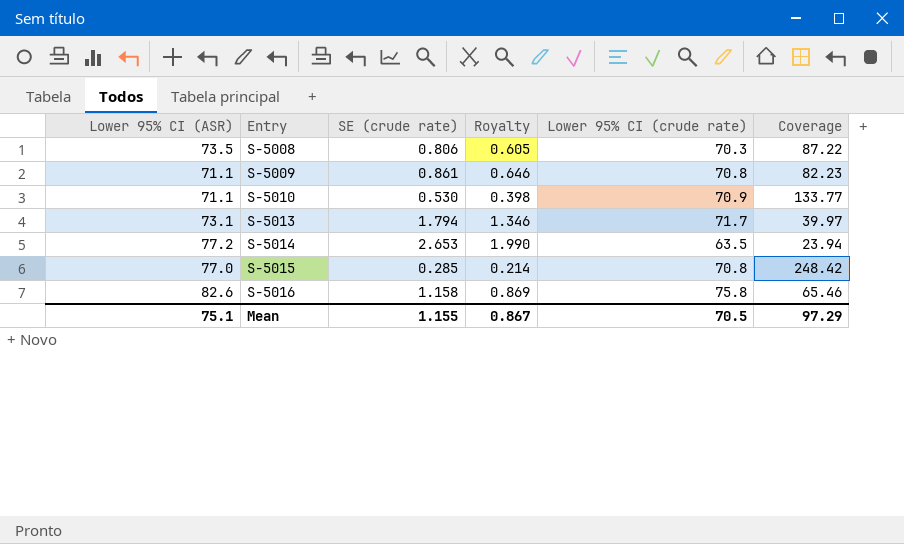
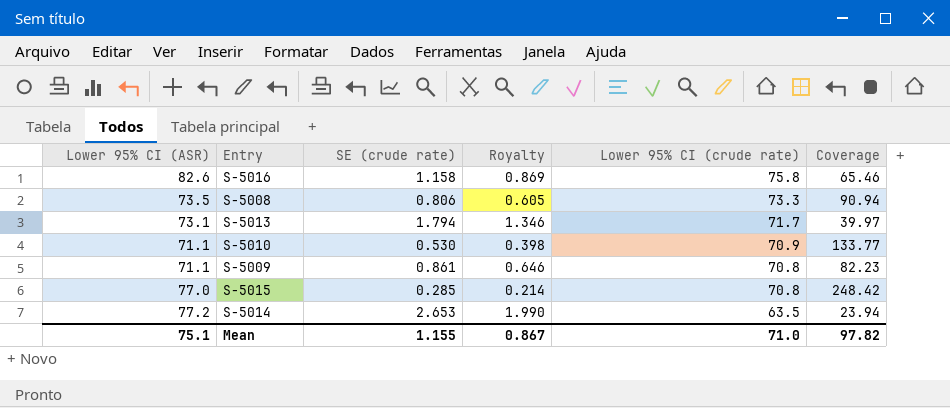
row order: Entry ascending -> Lower 95% CI (crude rate) descending
S-5008 | Lower 95% CI (crude rate): 70.3 -> 73.3
S-5008 | Coverage: 87.22 -> 90.94
Mean | Lower 95% CI (crude rate): 70.5 -> 71.0
Mean | Coverage: 97.29 -> 97.82

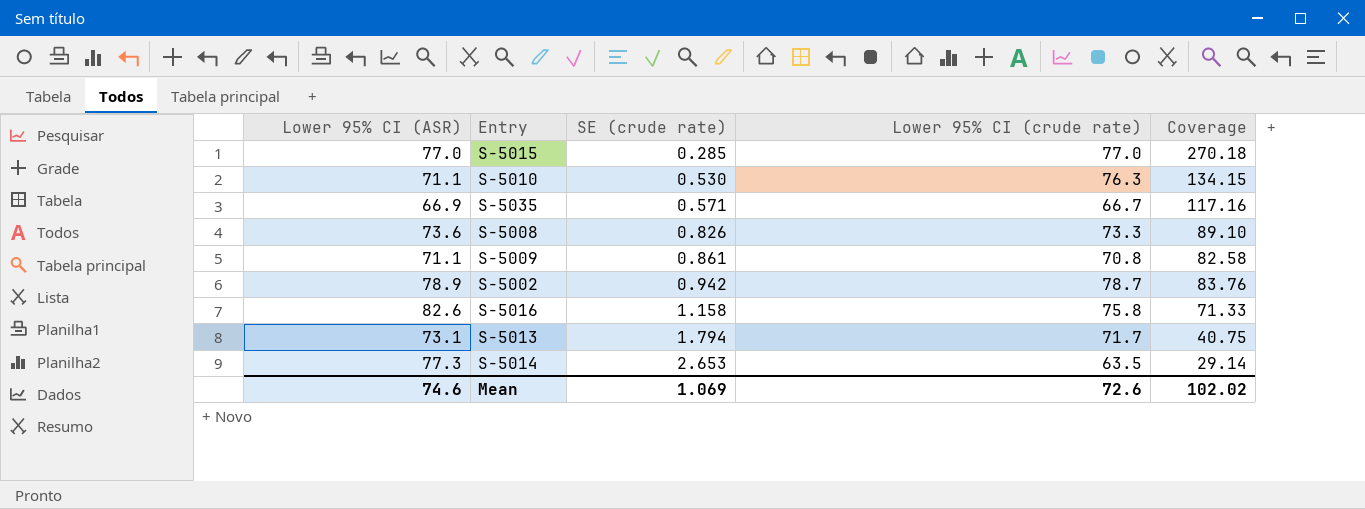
row order: Lower 95% CI (crude rate) descending -> SE (crude rate) ascending
column Royalty | formula: [SE (crude rate)] * 0.75 -> none
column Coverage | formula: [Lower 95% CI (crude rate)] / [SE (crude rate)] -> [Lower 95% CI (ASR)] / [SE (crude rate)]
S-5015 | Lower 95% CI (crude rate): 70.8 -> 77.0
S-5010 | Lower 95% CI (crude rate): 70.9 -> 76.3
row S-5035: none -> 66.9 | 0.571 | 66.7 | 117.16
S-5008 | Lower 95% CI (ASR): 73.5 -> 73.6
S-5008 | SE (crude rate): 0.806 -> 0.826
row S-5002: none -> 78.9 | 0.942 | 78.7 | 83.76
S-5014 | Lower 95% CI (ASR): 77.2 -> 77.3
Mean | Lower 95% CI (ASR): 75.1 -> 74.6
Mean | SE (crude rate): 1.155 -> 1.069
Mean | Lower 95% CI (crude rate): 71.0 -> 72.6
Mean | Coverage: 97.82 -> 102.02

